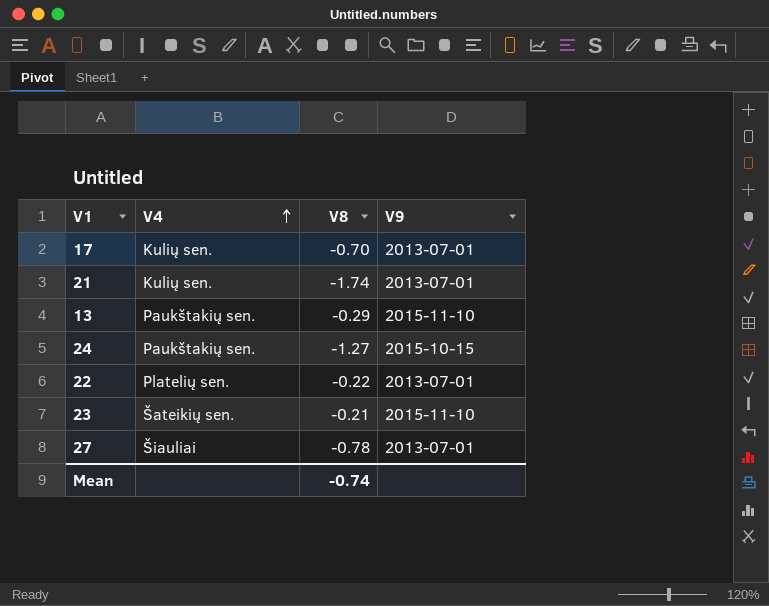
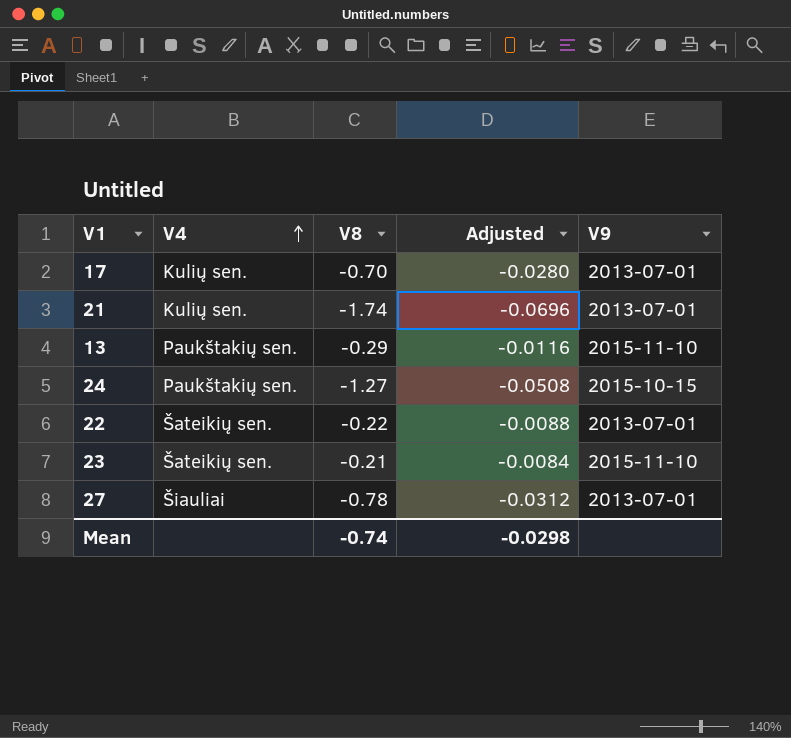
column Adjusted | formula: none -> [V8] * 0.04
22 | V4: Platelių sen. -> Šateikių sen.

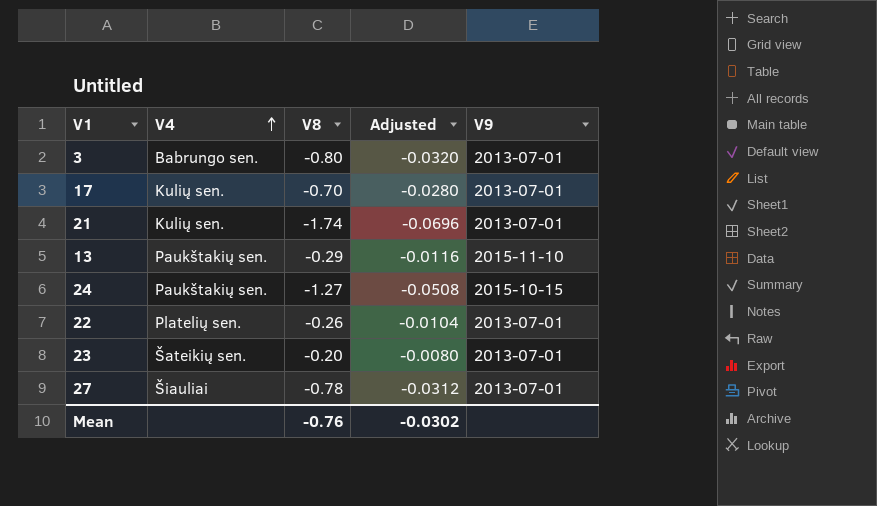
row 3: none -> Babrungo sen. | -0.80 | -0.0320 | 2013-07-01
22 | V4: Šateikių sen. -> Platelių sen.
22 | V8: -0.22 -> -0.26
22 | Adjusted: -0.0088 -> -0.0104
23 | V8: -0.21 -> -0.20
23 | Adjusted: -0.0084 -> -0.0080
23 | V9: 2015-11-10 -> 2013-07-01
Mean | V8: -0.74 -> -0.76
Mean | Adjusted: -0.0298 -> -0.0302

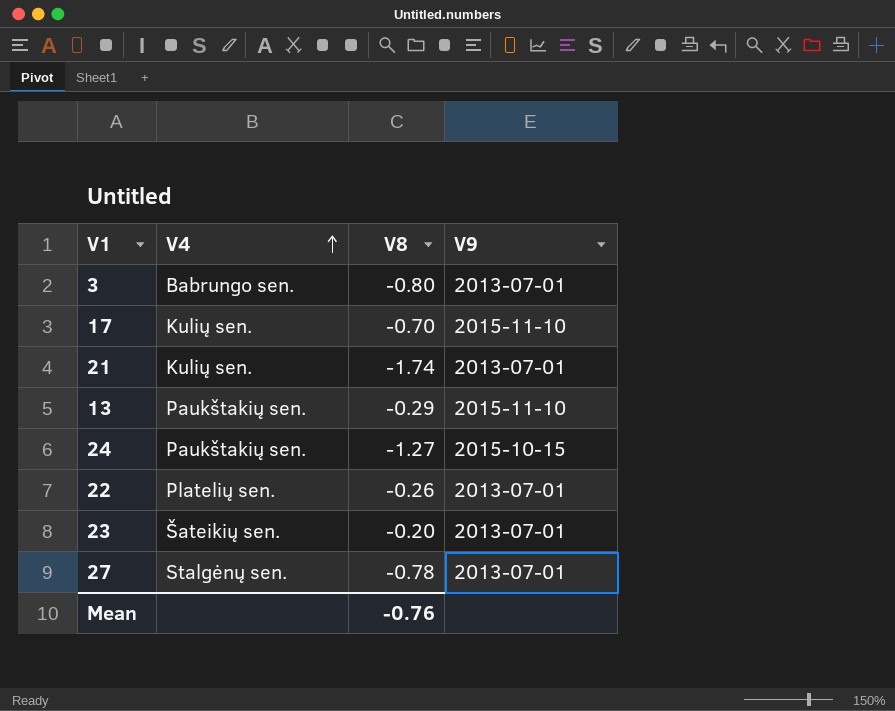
column Adjusted | formula: [V8] * 0.04 -> none
17 | V9: 2013-07-01 -> 2015-11-10
27 | V4: Šiauliai -> Stalgėnų sen.

